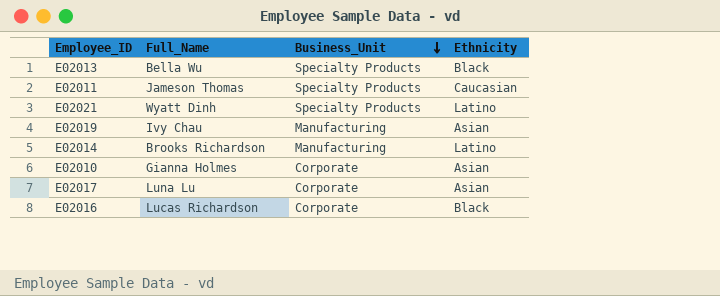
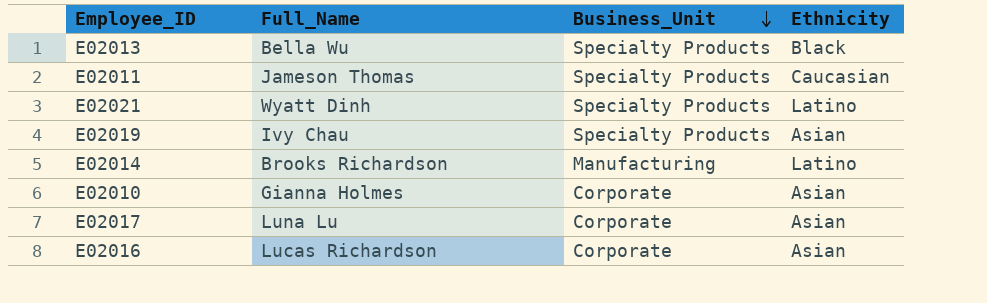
E02019 | Business_Unit: Manufacturing -> Specialty Products
E02016 | Ethnicity: Black -> Asian

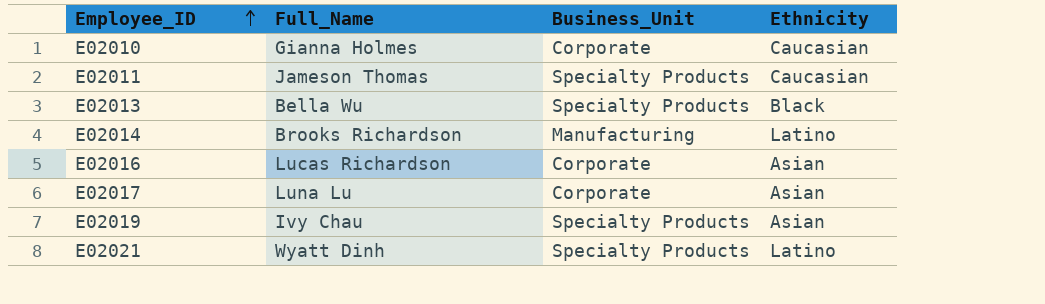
row order: Business_Unit descending -> Employee_ID ascending
E02010 | Ethnicity: Asian -> Caucasian

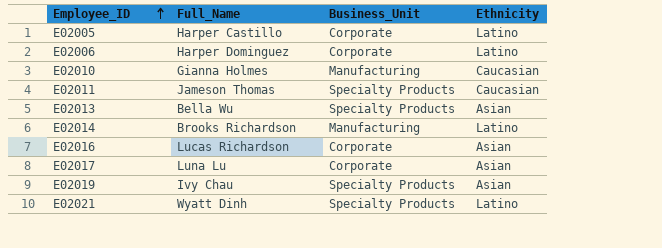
row E02005: none -> Harper Castillo | Corporate | Latino
row E02006: none -> Harper Dominguez | Corporate | Latino
E02010 | Business_Unit: Corporate -> Manufacturing
E02013 | Ethnicity: Black -> Asian

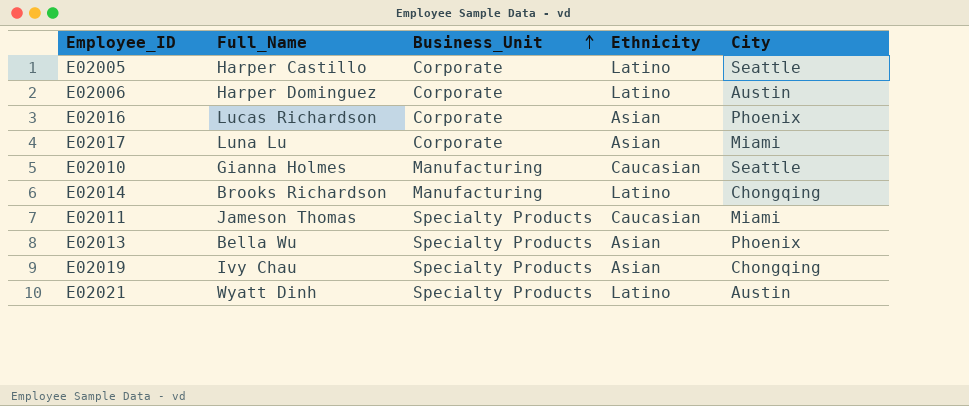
row order: Employee_ID ascending -> Business_Unit ascending
column City | position: none -> 5

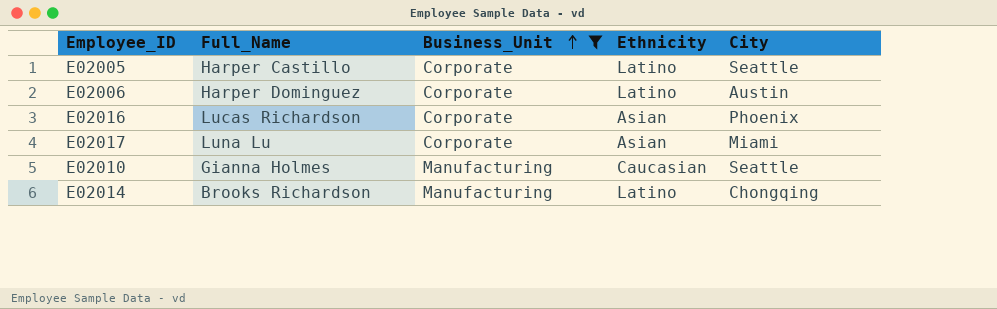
filter: none -> Business_Unit != Specialty Products

